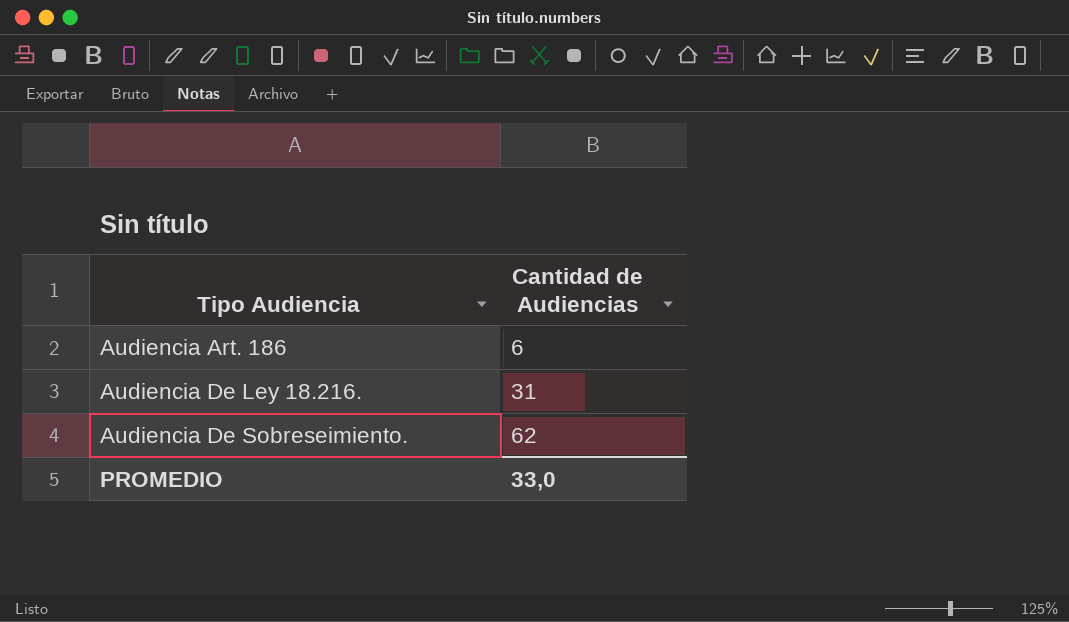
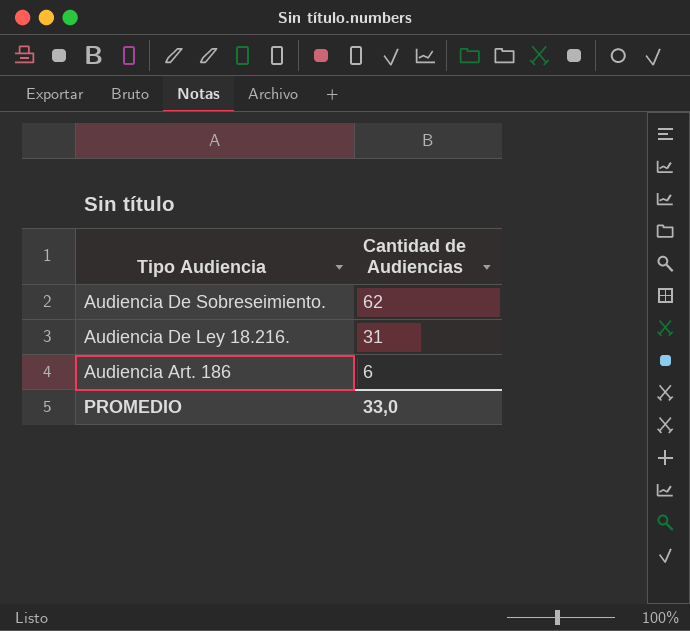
row order: Tipo Audiencia ascending -> Tipo Audiencia descending

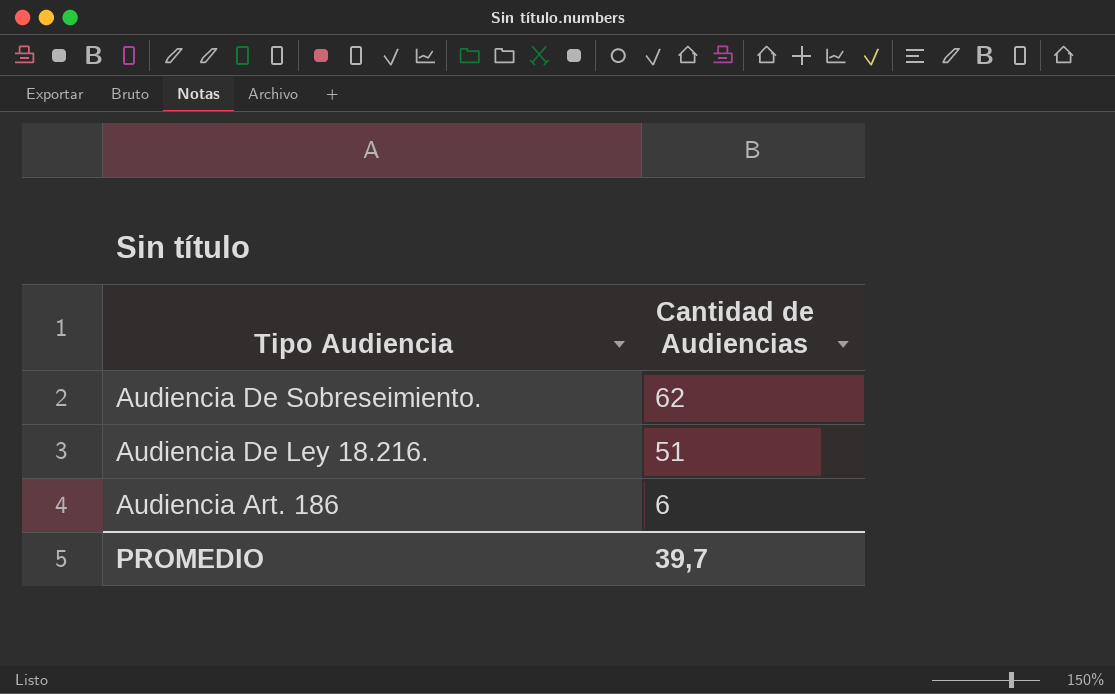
Audiencia De Ley 18.216. | Cantidad de Audiencias: 31 -> 51
PROMEDIO | Cantidad de Audiencias: 33,0 -> 39,7

